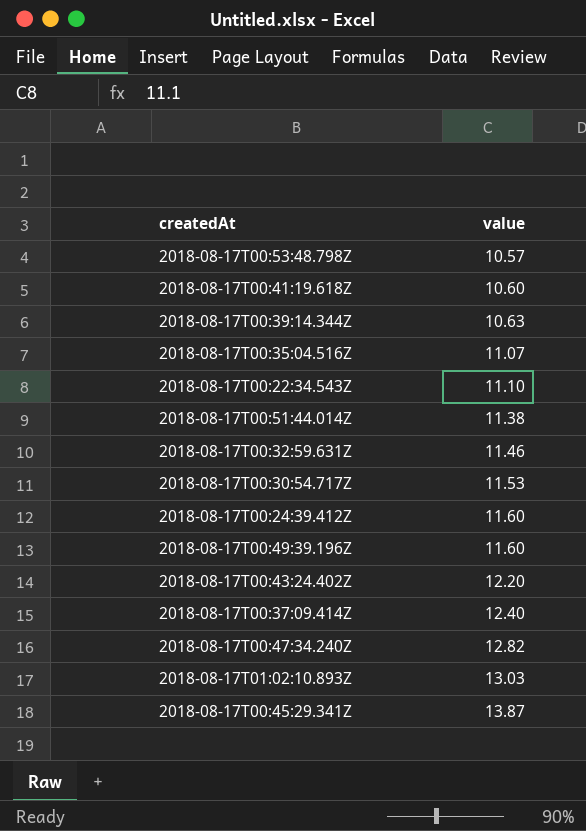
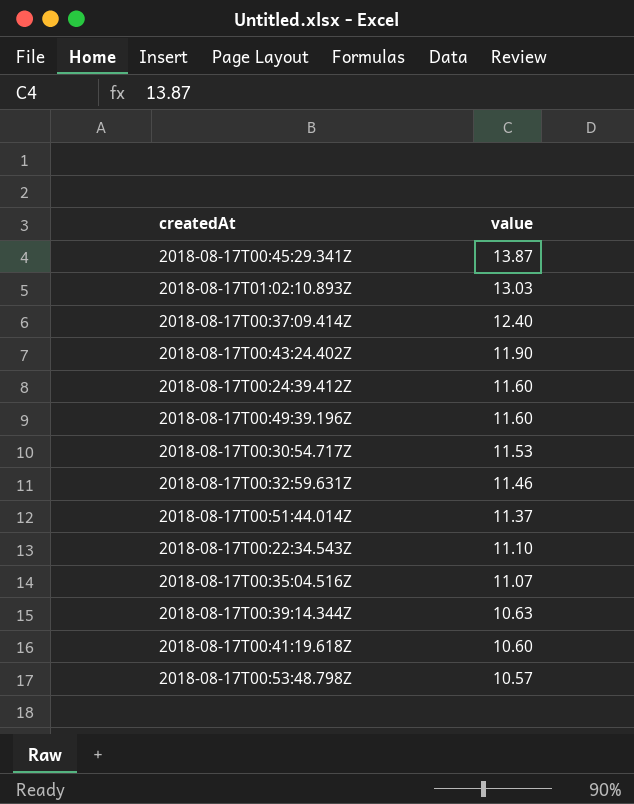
row order: value ascending -> value descending
row 2018-08-17T00:47:34.240Z: 12.82 -> none
2018-08-17T00:43:24.402Z | value: 12.20 -> 11.90
2018-08-17T00:51:44.014Z | value: 11.38 -> 11.37

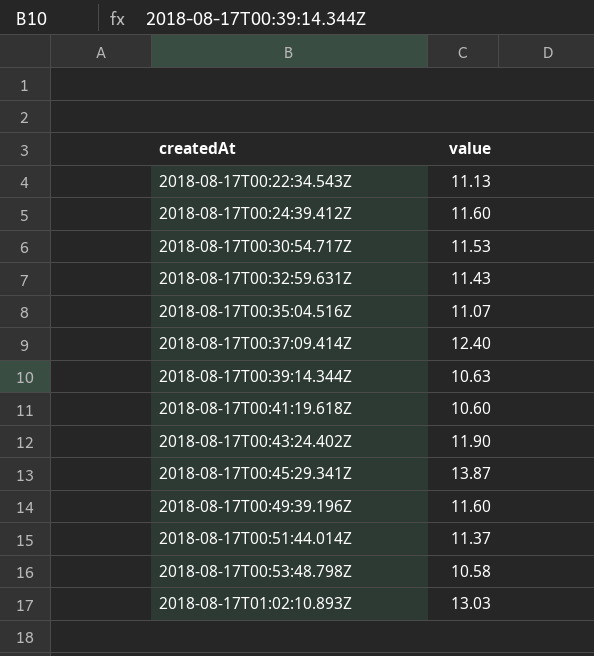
row order: value descending -> createdAt ascending
2018-08-17T00:22:34.543Z | value: 11.10 -> 11.13
2018-08-17T00:32:59.631Z | value: 11.46 -> 11.43
2018-08-17T00:53:48.798Z | value: 10.57 -> 10.58

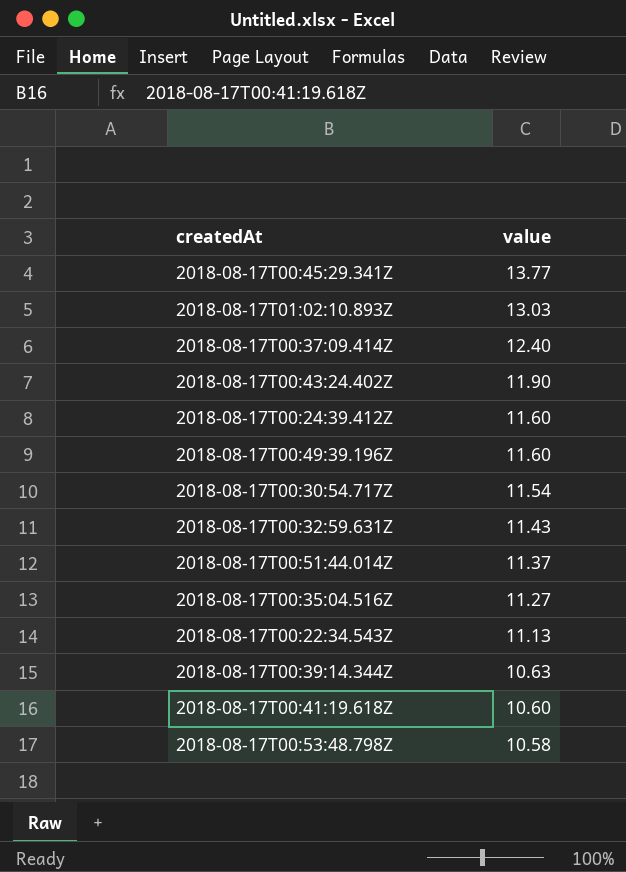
row order: createdAt ascending -> value descending
2018-08-17T00:45:29.341Z | value: 13.87 -> 13.77
2018-08-17T00:30:54.717Z | value: 11.53 -> 11.54
2018-08-17T00:35:04.516Z | value: 11.07 -> 11.27

